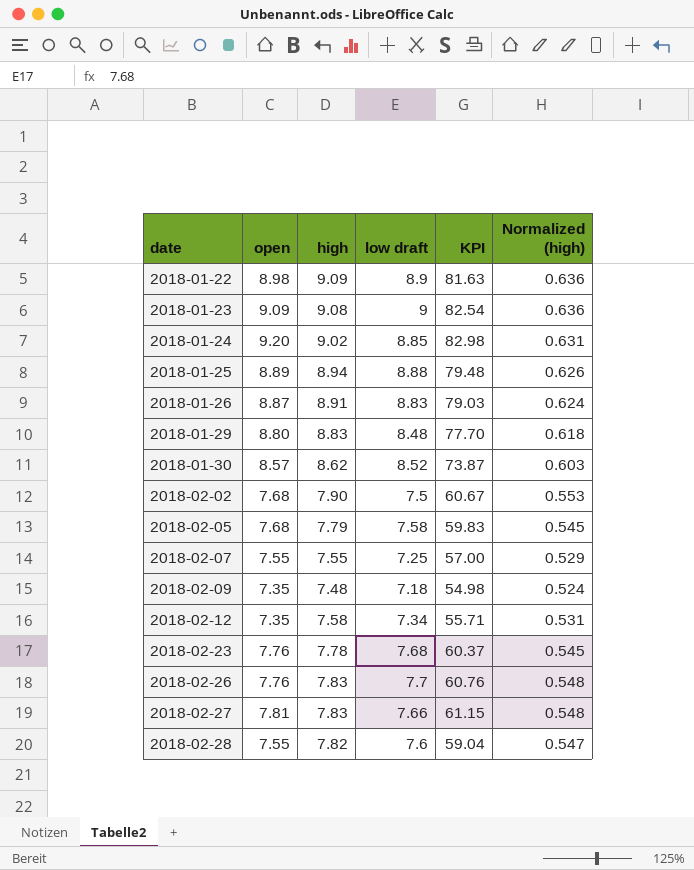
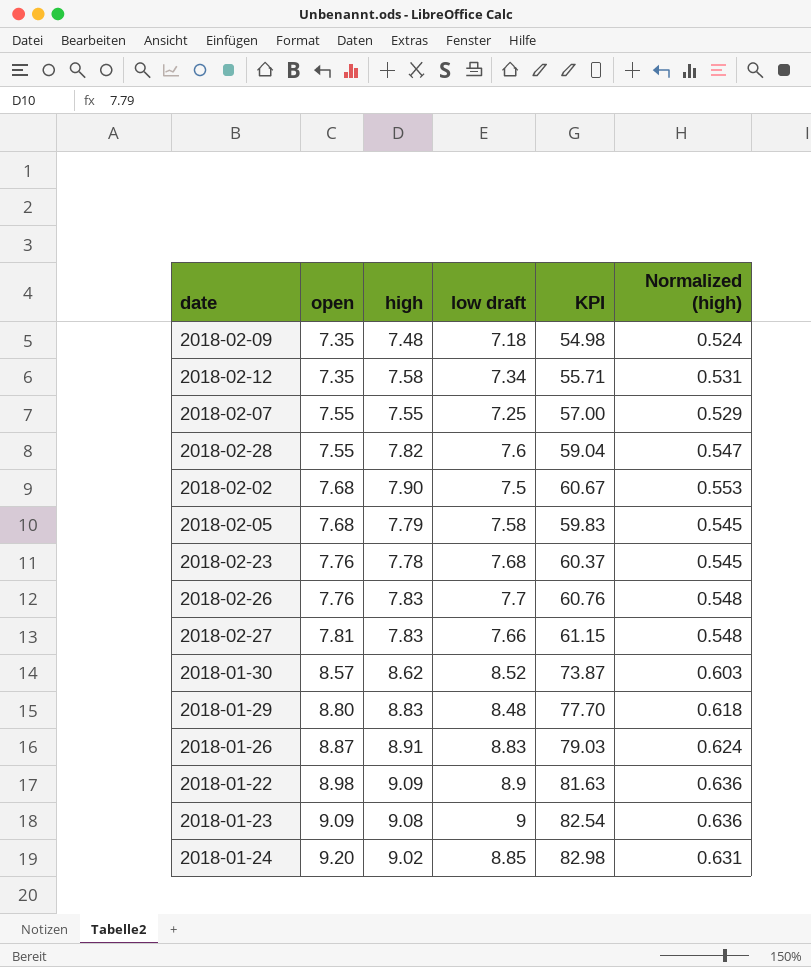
row order: date ascending -> open ascending
row 2018-01-25: 8.89 | 8.94 | 8.88 | 79.48 | 0.626 -> none

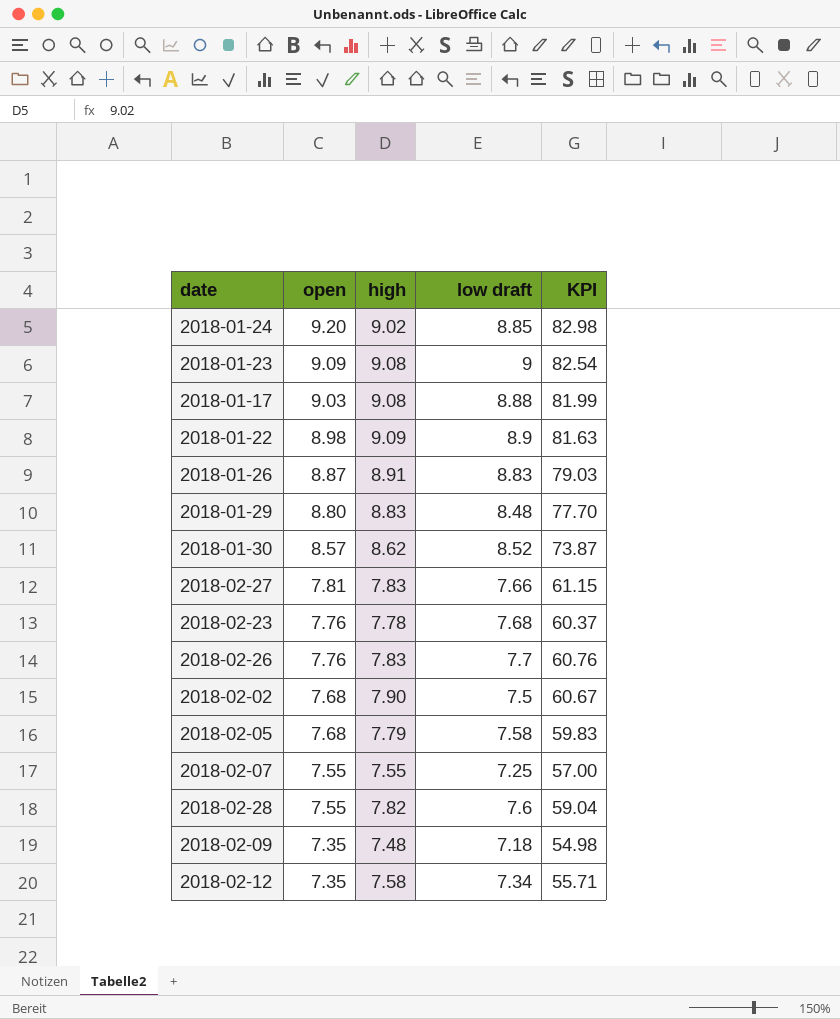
row order: open ascending -> open descending
column Normalized (high) | formula: [high] * 0.07 -> none
row 2018-01-17: none -> 9.03 | 9.08 | 8.88 | 81.99

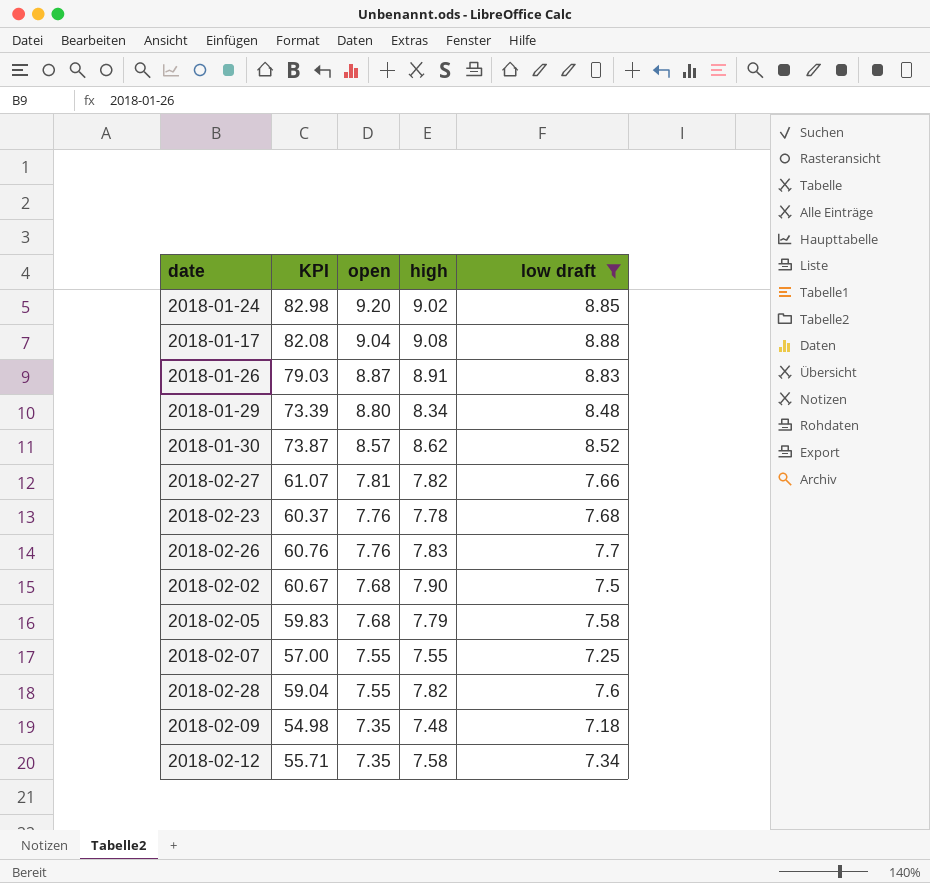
filter: none -> low draft <= 8.88
column KPI | position: 5 -> 2
2018-01-17 | KPI: 81.99 -> 82.08
2018-01-17 | open: 9.03 -> 9.04
2018-01-29 | KPI: 77.70 -> 73.39
2018-01-29 | high: 8.83 -> 8.34
2018-02-27 | KPI: 61.15 -> 61.07
2018-02-27 | high: 7.83 -> 7.82

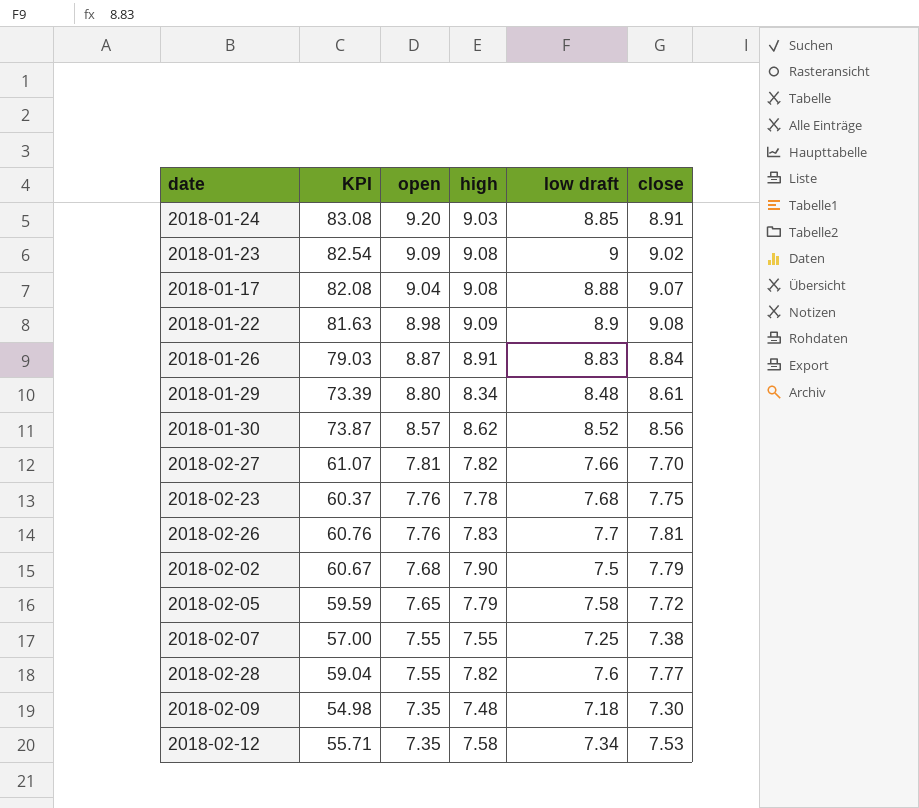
filter: low draft <= 8.88 -> none
column close | position: none -> 6
2018-01-24 | KPI: 82.98 -> 83.08
2018-01-24 | high: 9.02 -> 9.03
2018-02-05 | KPI: 59.83 -> 59.59
2018-02-05 | open: 7.68 -> 7.65

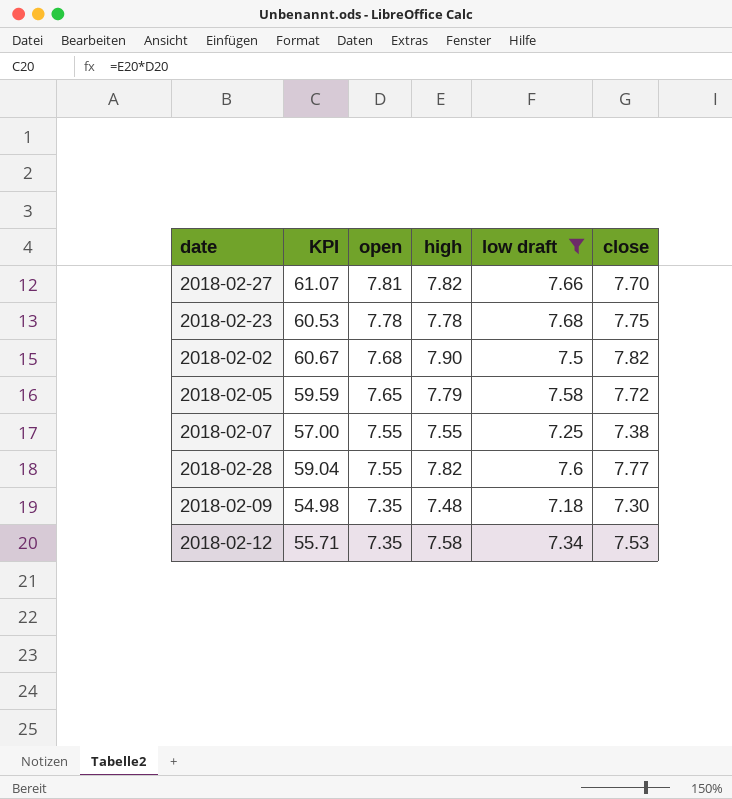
filter: none -> low draft <= 7.68
2018-02-23 | KPI: 60.37 -> 60.53
2018-02-23 | open: 7.76 -> 7.78
2018-02-02 | close: 7.79 -> 7.82

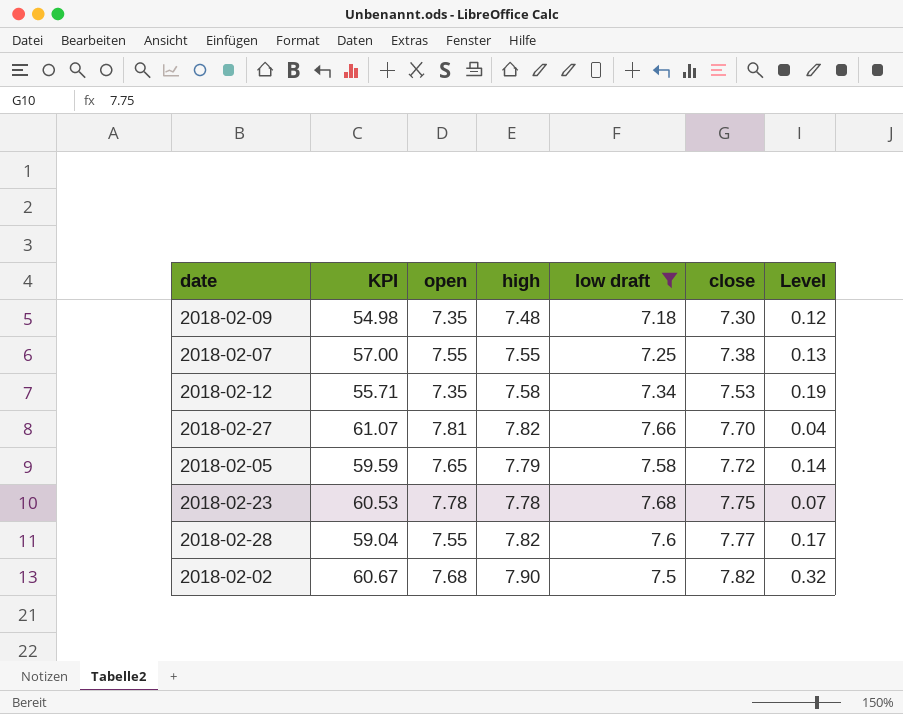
row order: open descending -> close ascending
column Level | formula: none -> [close] - [low draft]

